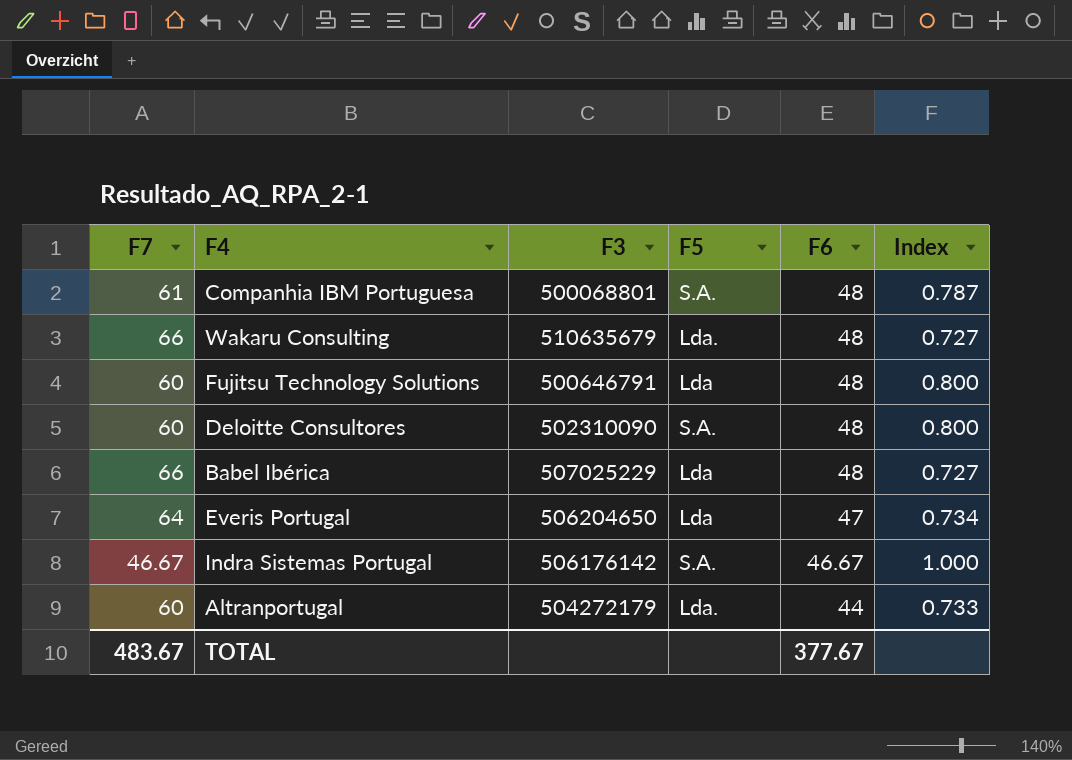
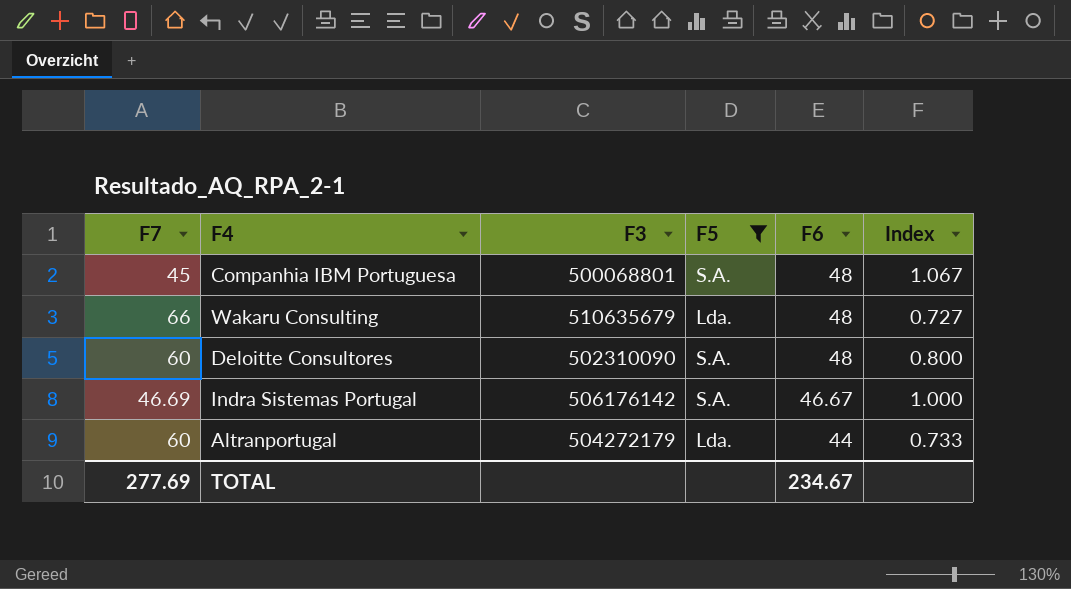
filter: none -> F5 != Lda
Companhia IBM Portuguesa | F7: 61 -> 45
Companhia IBM Portuguesa | Index: 0.787 -> 1.067
Indra Sistemas Portugal | F7: 46.67 -> 46.69
TOTAL | F7: 483.67 -> 277.69
TOTAL | F6: 377.67 -> 234.67

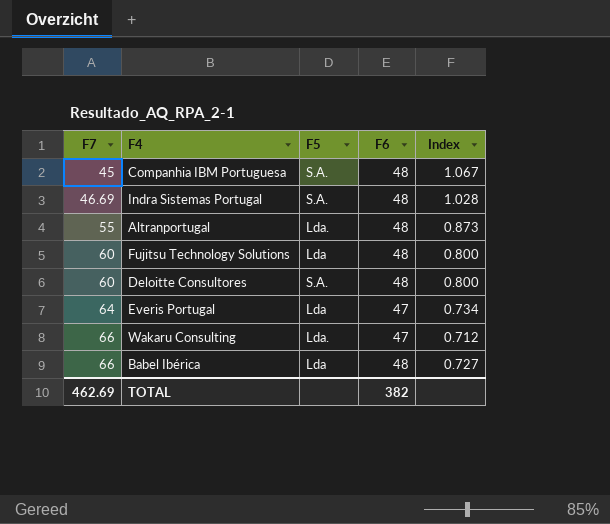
filter: F5 != Lda -> none
row order: F6 descending -> F7 ascending
column F3 | position: 3 -> none
Indra Sistemas Portugal | F6: 46.67 -> 48
Indra Sistemas Portugal | Index: 1.000 -> 1.028
Altranportugal | F7: 60 -> 55
Altranportugal | F6: 44 -> 48
Altranportugal | Index: 0.733 -> 0.873
Wakaru Consulting | F6: 48 -> 47
Wakaru Consulting | Index: 0.727 -> 0.712
TOTAL | F7: 277.69 -> 462.69
TOTAL | F6: 234.67 -> 382

